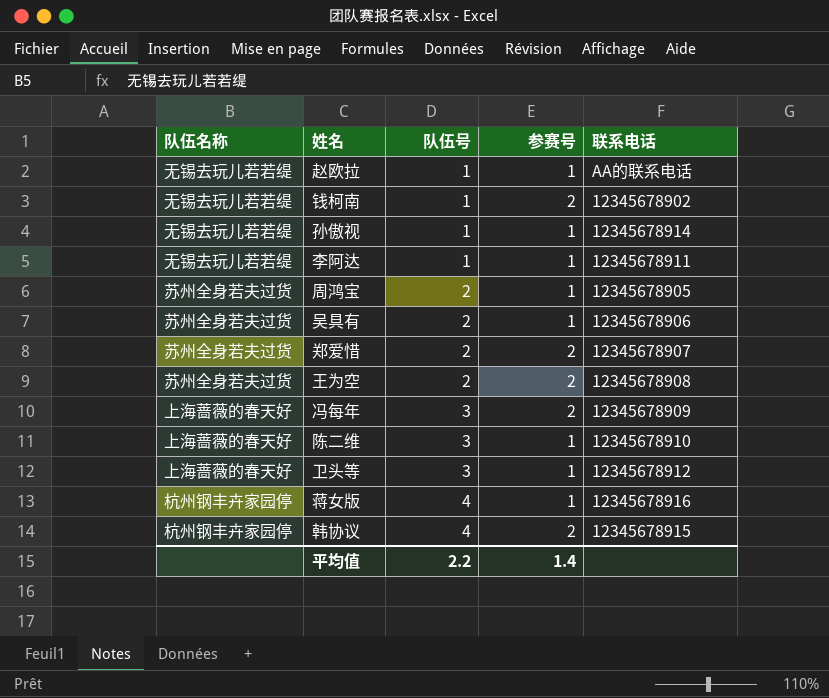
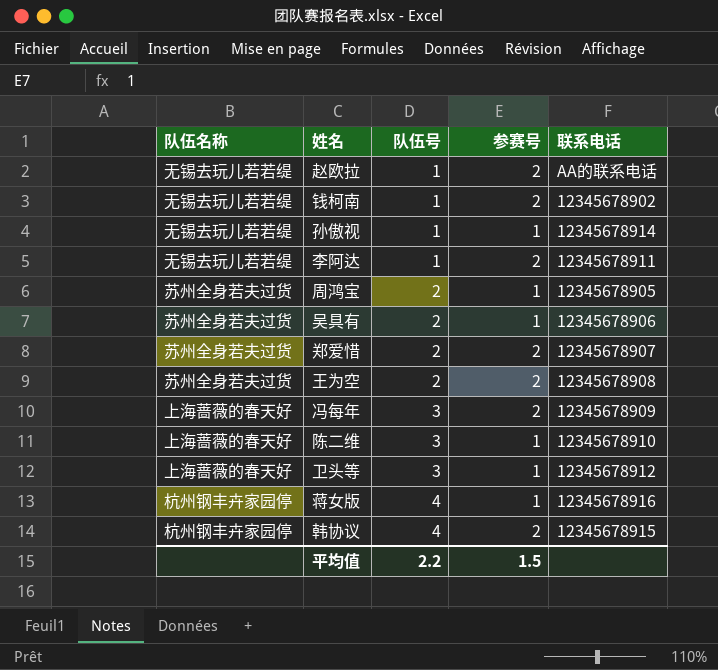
赵欧拉 | 参赛号: 1 -> 2
李阿达 | 参赛号: 1 -> 2
平均值 | 参赛号: 1.4 -> 1.5

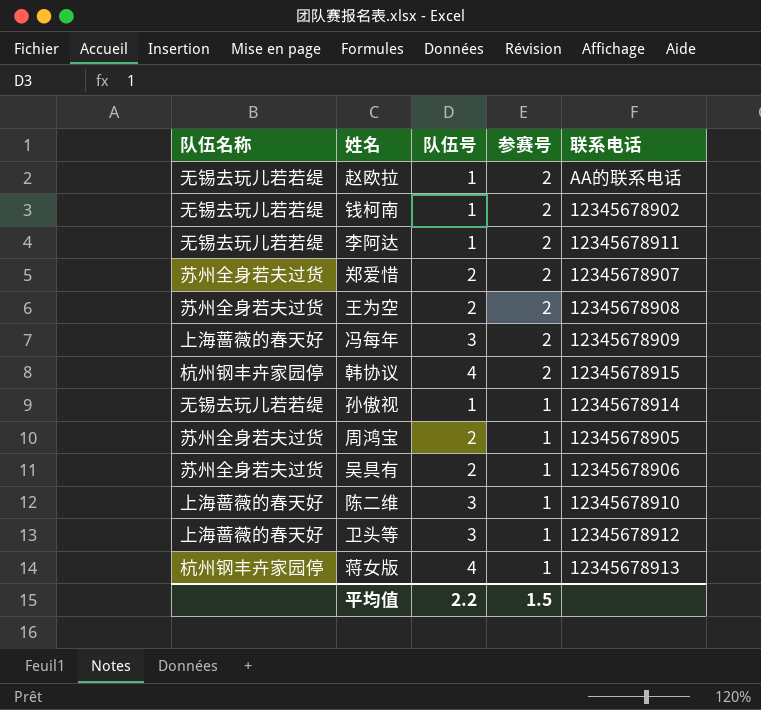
row order: 队伍号 ascending -> 参赛号 descending
蒋女版 | 联系电话: 12345678916 -> 12345678913

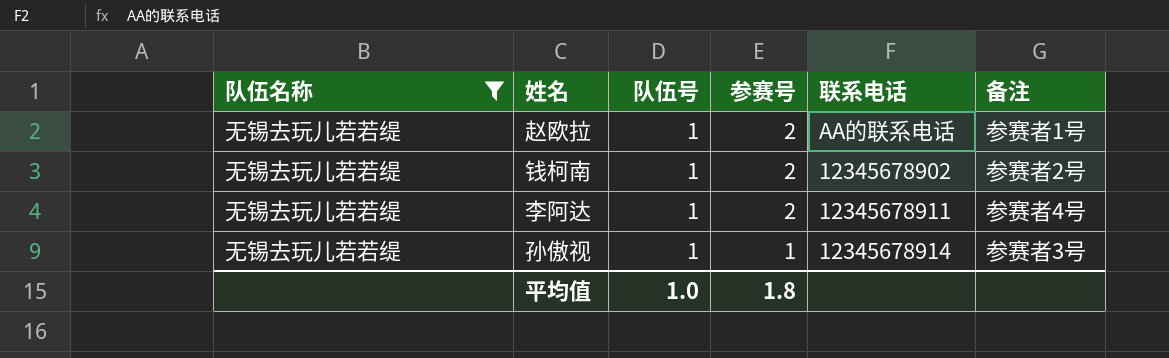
filter: none -> 队伍名称 = 无锡去玩儿若若缇
column 备注 | position: none -> 6
平均值 | 队伍号: 2.2 -> 1.0
平均值 | 参赛号: 1.5 -> 1.8

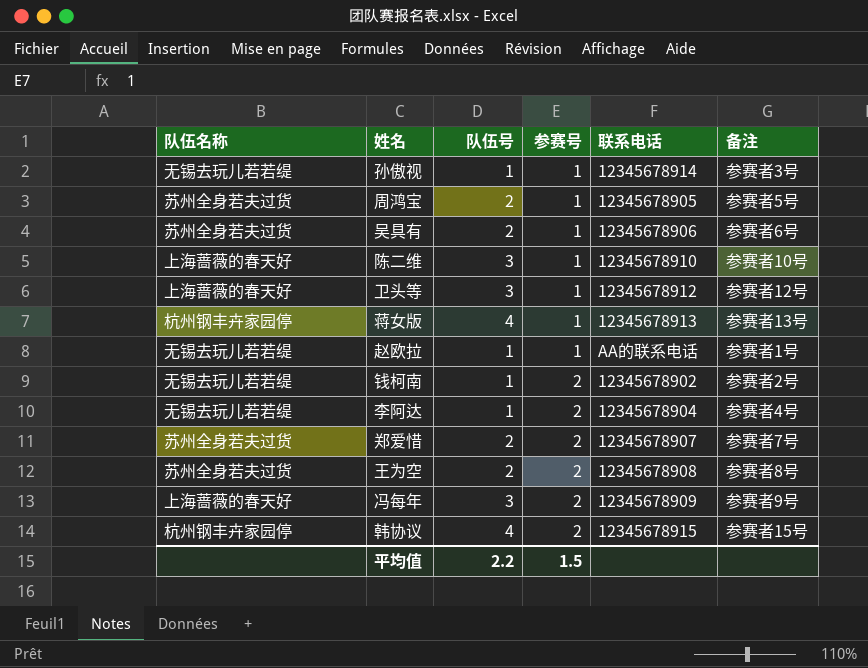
filter: 队伍名称 = 无锡去玩儿若若缇 -> none
row order: 参赛号 descending -> 参赛号 ascending
赵欧拉 | 参赛号: 2 -> 1
李阿达 | 联系电话: 12345678911 -> 12345678904
平均值 | 队伍号: 1.0 -> 2.2
平均值 | 参赛号: 1.8 -> 1.5

